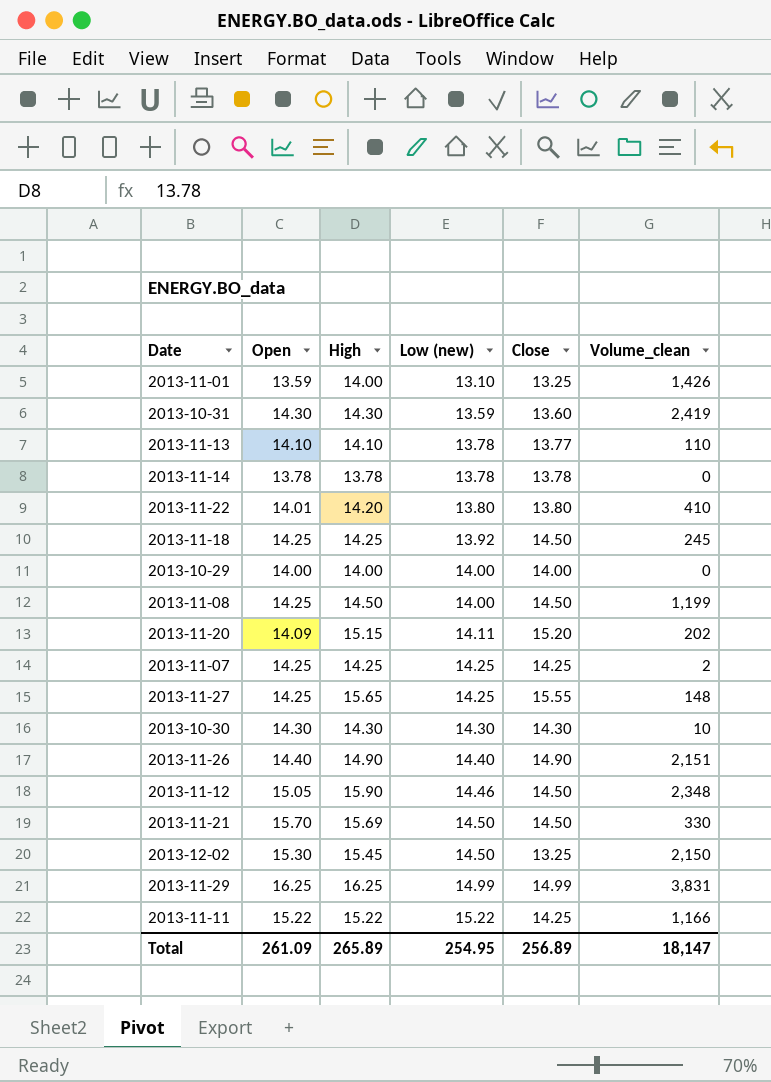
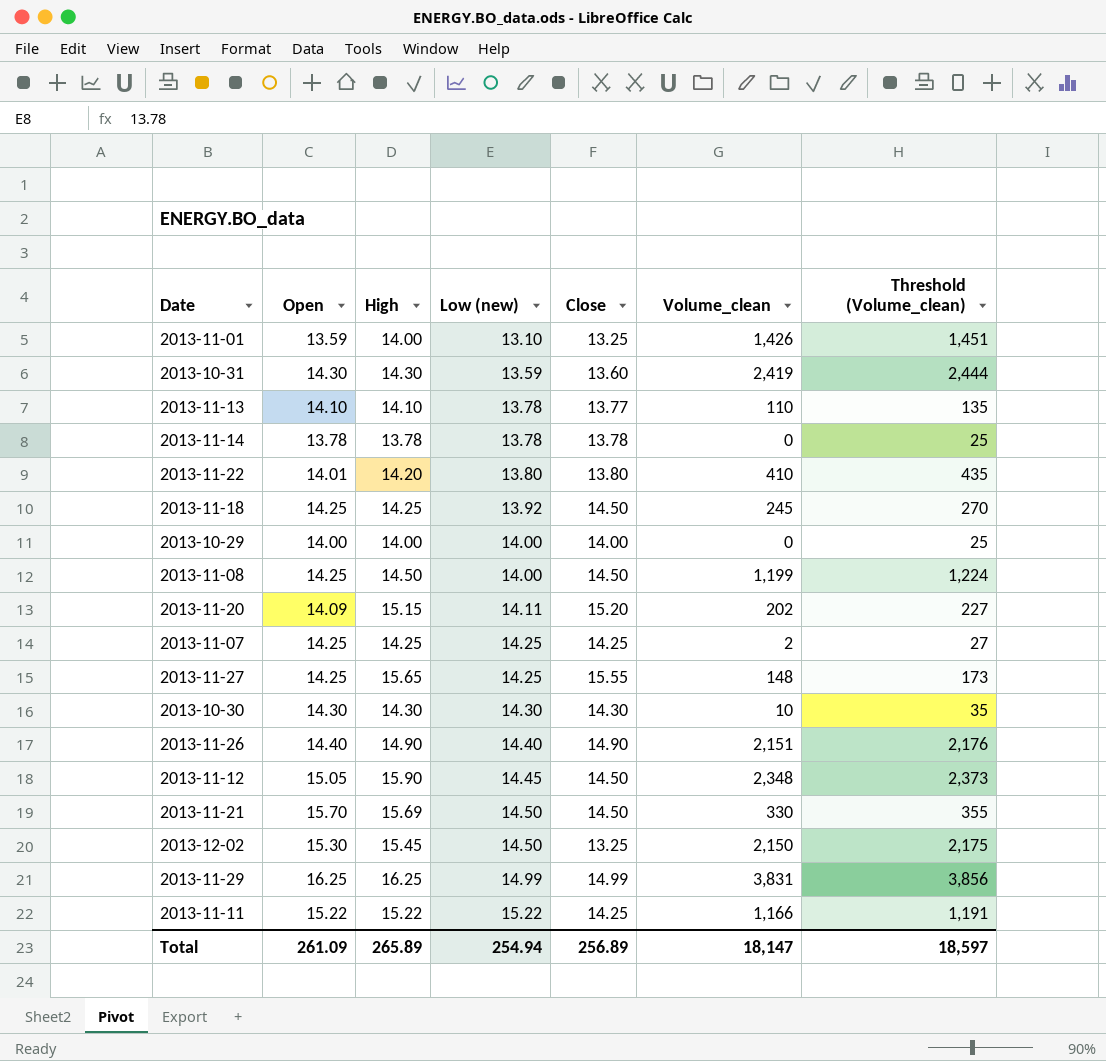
column Threshold (Volume_clean) | formula: none -> [Volume_clean] + 25
2013-11-12 | Low (new): 14.46 -> 14.45
Total | Low (new): 254.95 -> 254.94

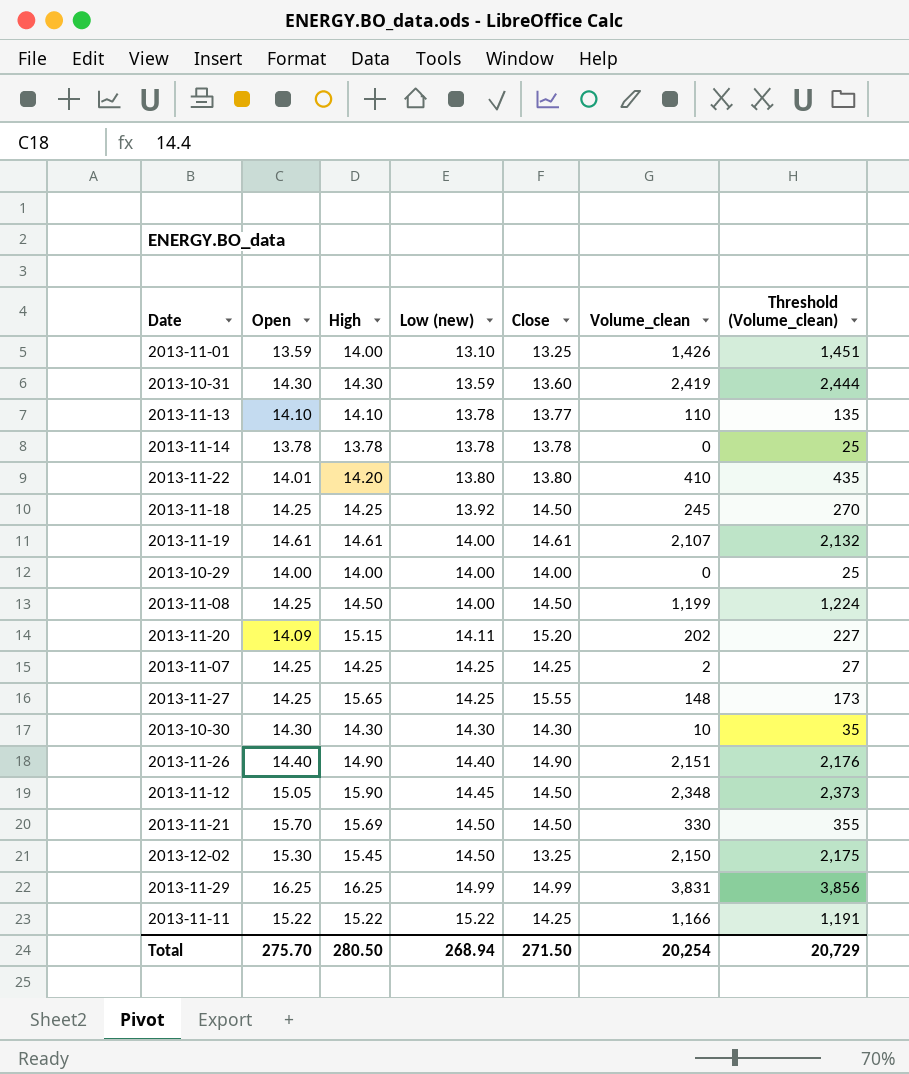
row 2013-11-19: none -> 14.61 | 14.61 | 14.00 | 14.61 | 2,107 | 2,132
Total | Open: 261.09 -> 275.70
Total | High: 265.89 -> 280.50
Total | Low (new): 254.94 -> 268.94
Total | Close: 256.89 -> 271.50
Total | Volume_clean: 18,147 -> 20,254
Total | Threshold (Volume_clean): 18,597 -> 20,729

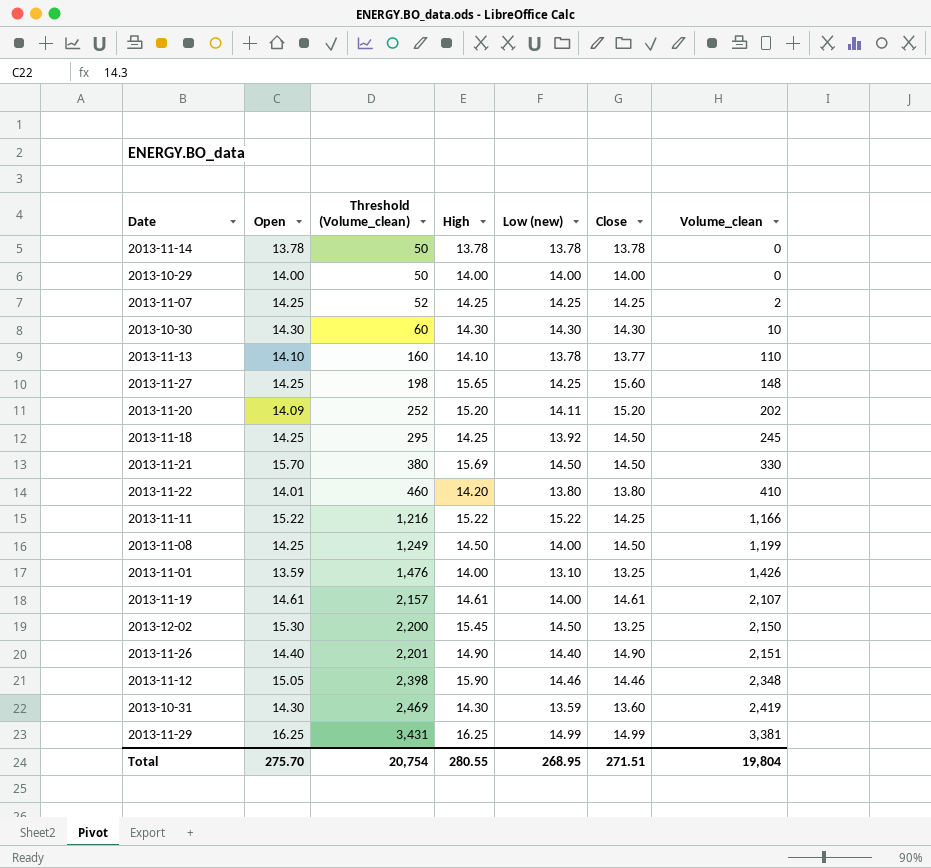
row order: Low (new) ascending -> Threshold (Volume_clean) ascending
column Threshold (Volume_clean) | formula: [Volume_clean] + 25 -> [Volume_clean] + 50
column Threshold (Volume_clean) | position: 7 -> 3
2013-11-27 | Close: 15.55 -> 15.60
2013-11-20 | High: 15.15 -> 15.20
2013-11-12 | Low (new): 14.45 -> 14.46
2013-11-12 | Close: 14.50 -> 14.46
2013-11-29 | Volume_clean: 3,831 -> 3,381
Total | Threshold (Volume_clean): 20,729 -> 20,754
Total | High: 280.50 -> 280.55
Total | Low (new): 268.94 -> 268.95
Total | Close: 271.50 -> 271.51
Total | Volume_clean: 20,254 -> 19,804

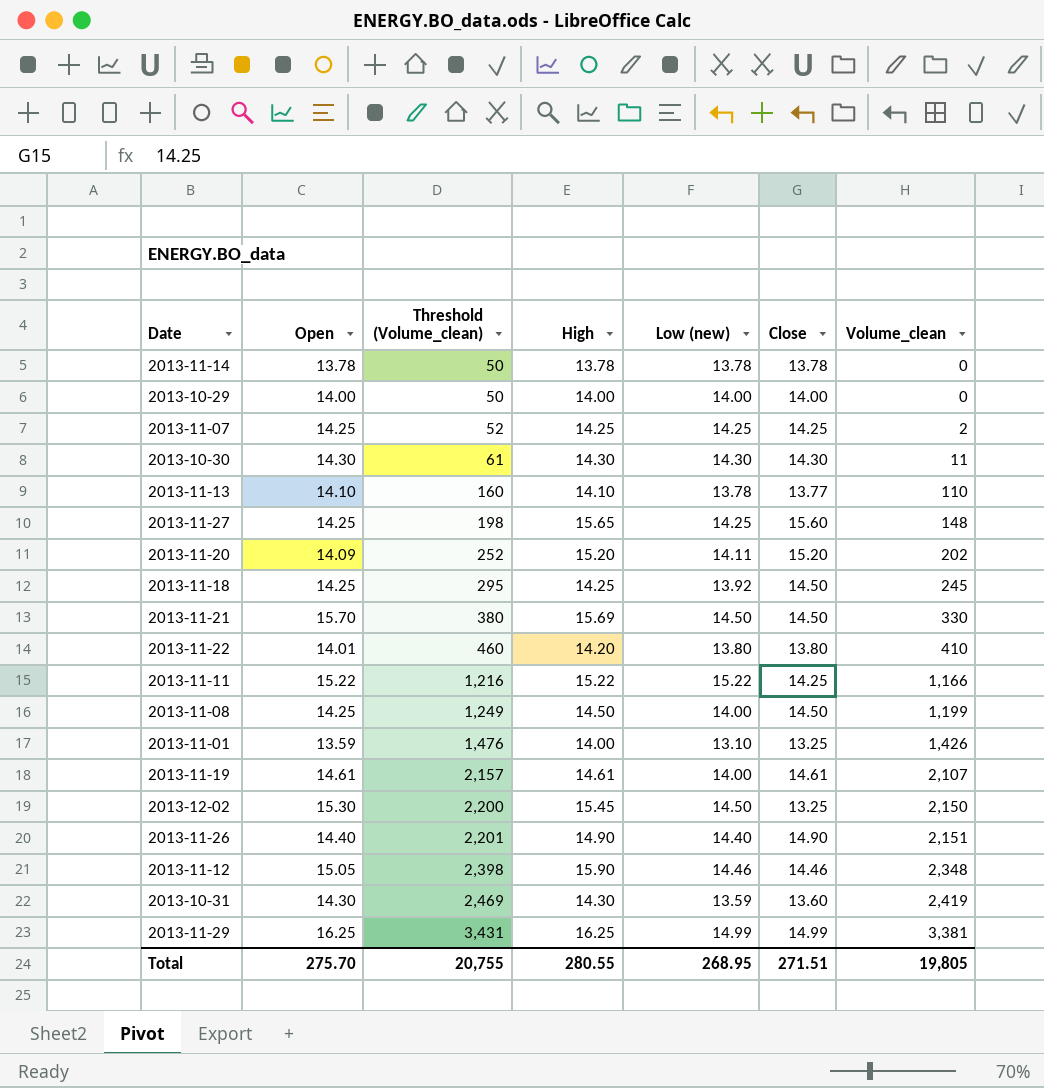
2013-10-30 | Threshold (Volume_clean): 60 -> 61
2013-10-30 | Volume_clean: 10 -> 11
Total | Threshold (Volume_clean): 20,754 -> 20,755
Total | Volume_clean: 19,804 -> 19,805

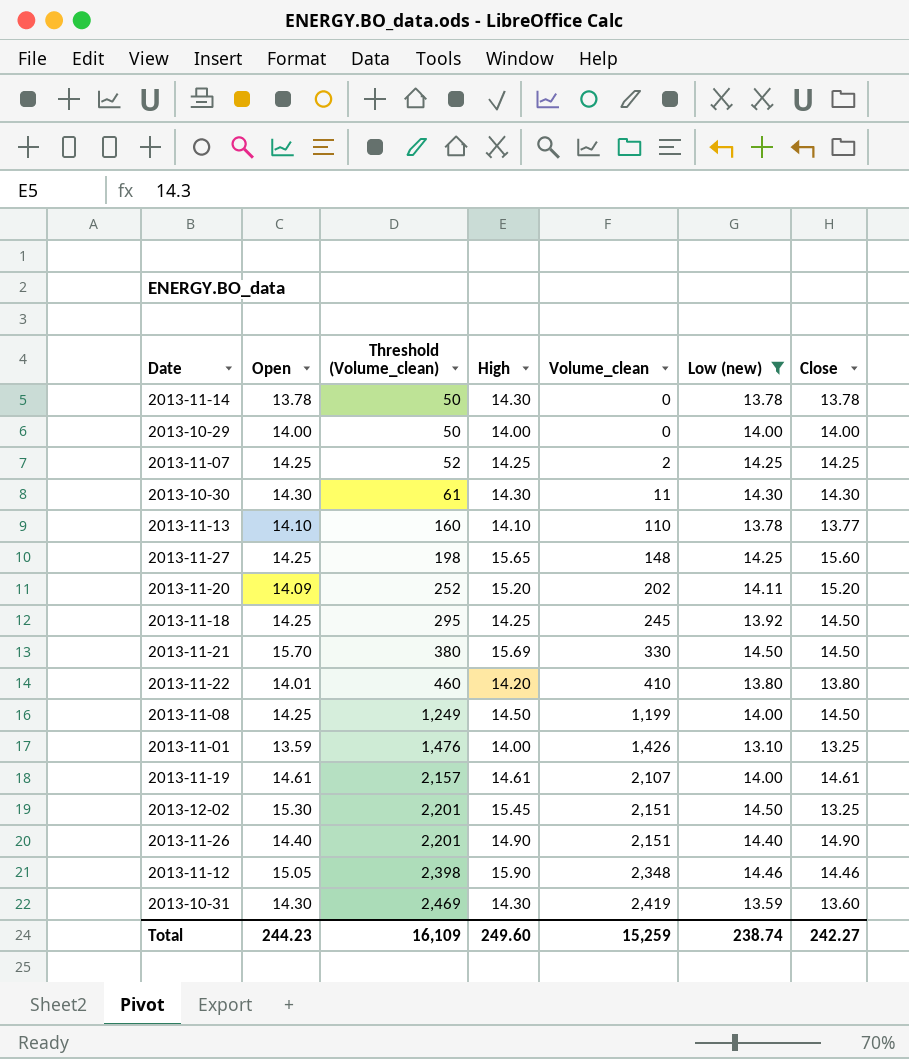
filter: none -> Low (new) <= 14.50
column Volume_clean | position: 7 -> 5
2013-11-14 | High: 13.78 -> 14.30
2013-12-02 | Threshold (Volume_clean): 2,200 -> 2,201
2013-12-02 | Volume_clean: 2,150 -> 2,151
Total | Open: 275.70 -> 244.23
Total | Threshold (Volume_clean): 20,755 -> 16,109
Total | High: 280.55 -> 249.60
Total | Volume_clean: 19,805 -> 15,259
Total | Low (new): 268.95 -> 238.74
Total | Close: 271.51 -> 242.27

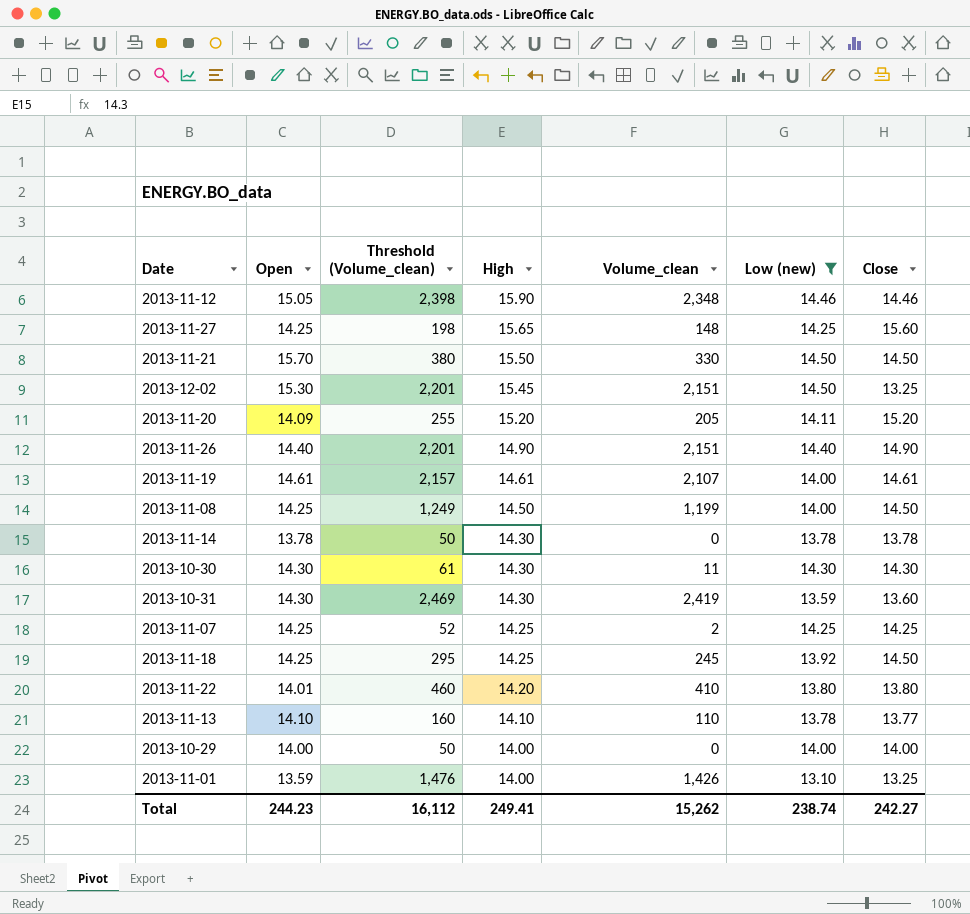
row order: Threshold (Volume_clean) ascending -> High descending
2013-11-21 | High: 15.69 -> 15.50
2013-11-20 | Threshold (Volume_clean): 252 -> 255
2013-11-20 | Volume_clean: 202 -> 205
Total | Threshold (Volume_clean): 16,109 -> 16,112
Total | High: 249.60 -> 249.41
Total | Volume_clean: 15,259 -> 15,262

